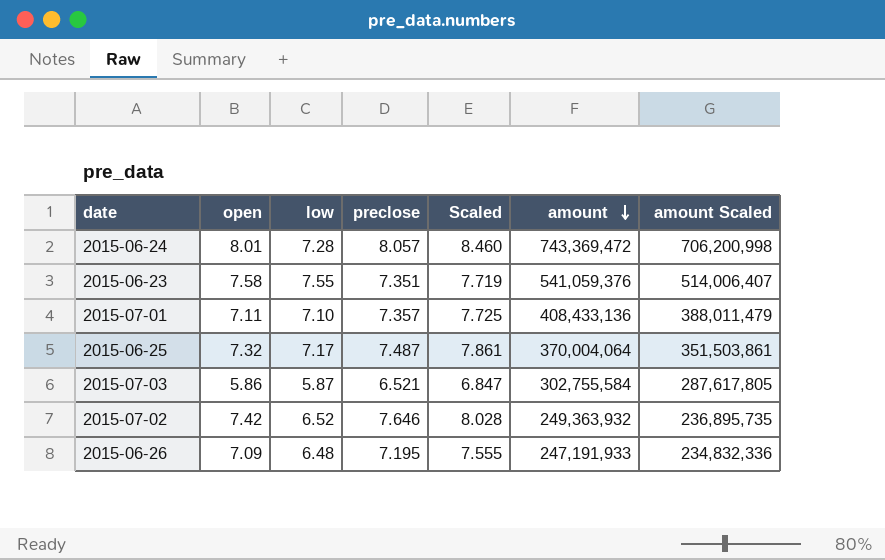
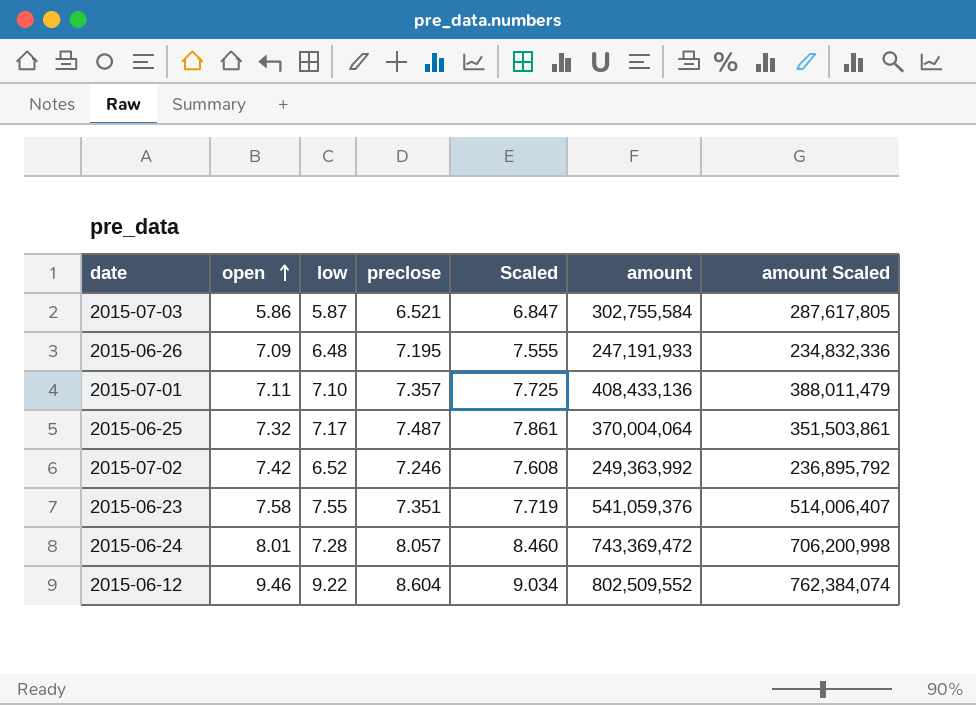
row order: amount descending -> open ascending
2015-07-02 | preclose: 7.646 -> 7.246
2015-07-02 | Scaled: 8.028 -> 7.608
2015-07-02 | amount: 249,363,932 -> 249,363,992
2015-07-02 | amount Scaled: 236,895,735 -> 236,895,792
row 2015-06-12: none -> 9.46 | 9.22 | 8.604 | 9.034 | 802,509,552 | 762,384,074

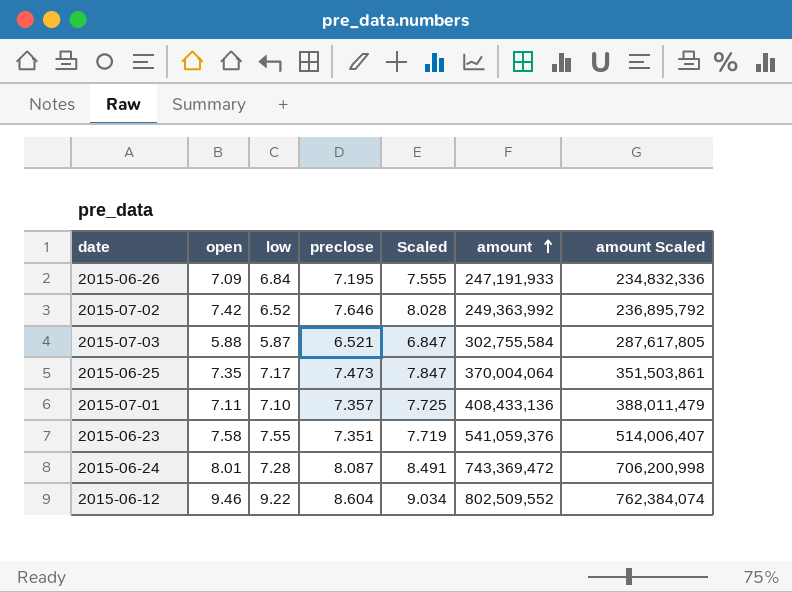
row order: open ascending -> amount ascending
2015-06-26 | low: 6.48 -> 6.84
2015-07-02 | preclose: 7.246 -> 7.646
2015-07-02 | Scaled: 7.608 -> 8.028
2015-07-03 | open: 5.86 -> 5.88
2015-06-25 | open: 7.32 -> 7.35
2015-06-25 | preclose: 7.487 -> 7.473
2015-06-25 | Scaled: 7.861 -> 7.847
2015-06-24 | preclose: 8.057 -> 8.087
2015-06-24 | Scaled: 8.460 -> 8.491

